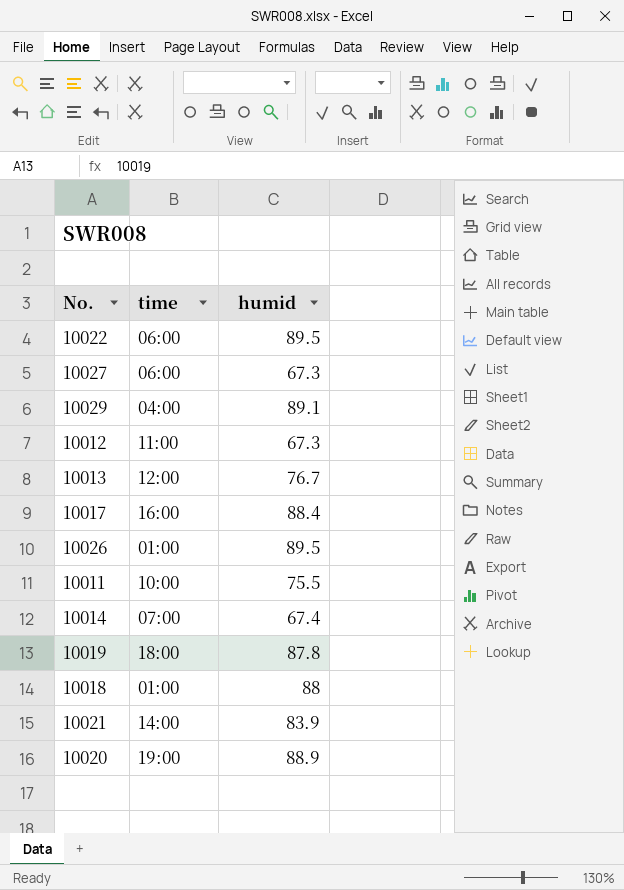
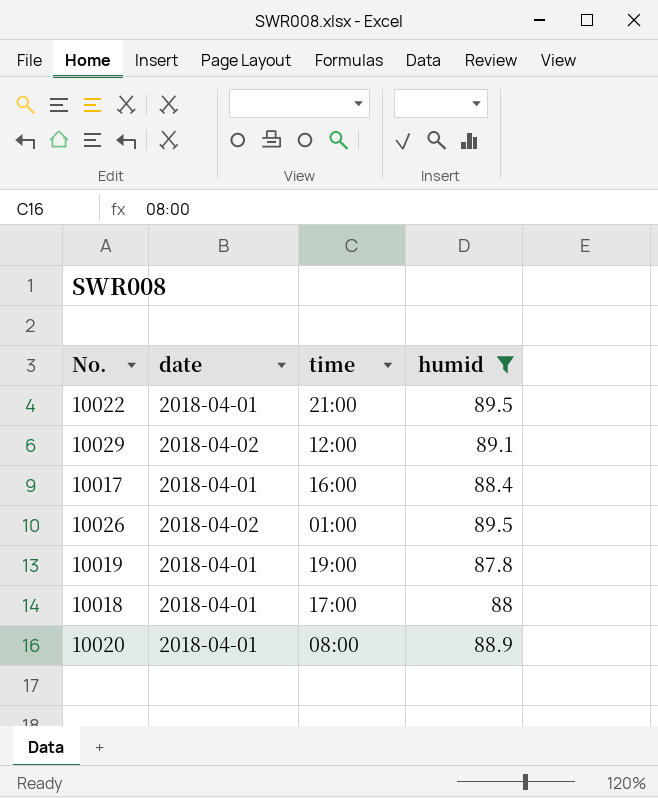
filter: none -> humid >= 87.8
column date | position: none -> 2
10022 | time: 06:00 -> 21:00
10029 | time: 04:00 -> 12:00
10019 | time: 18:00 -> 19:00
10018 | time: 01:00 -> 17:00
10020 | time: 19:00 -> 08:00

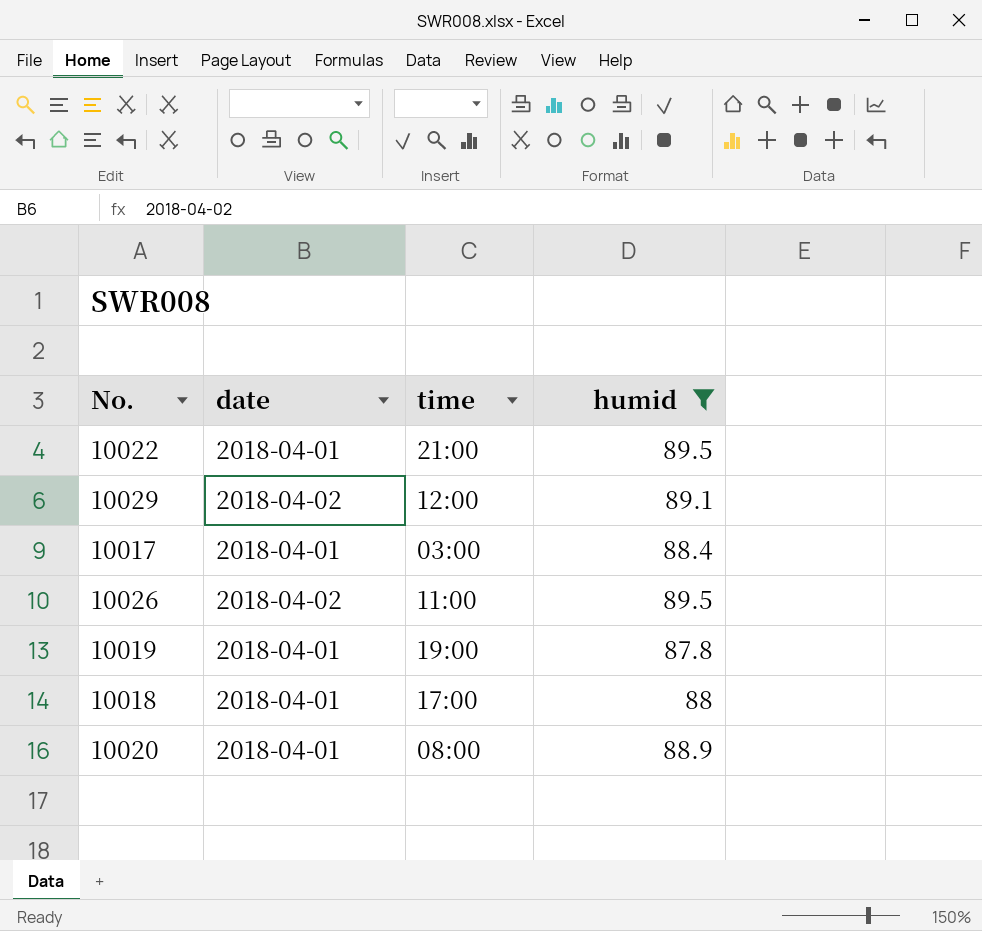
10017 | time: 16:00 -> 03:00
10026 | time: 01:00 -> 11:00

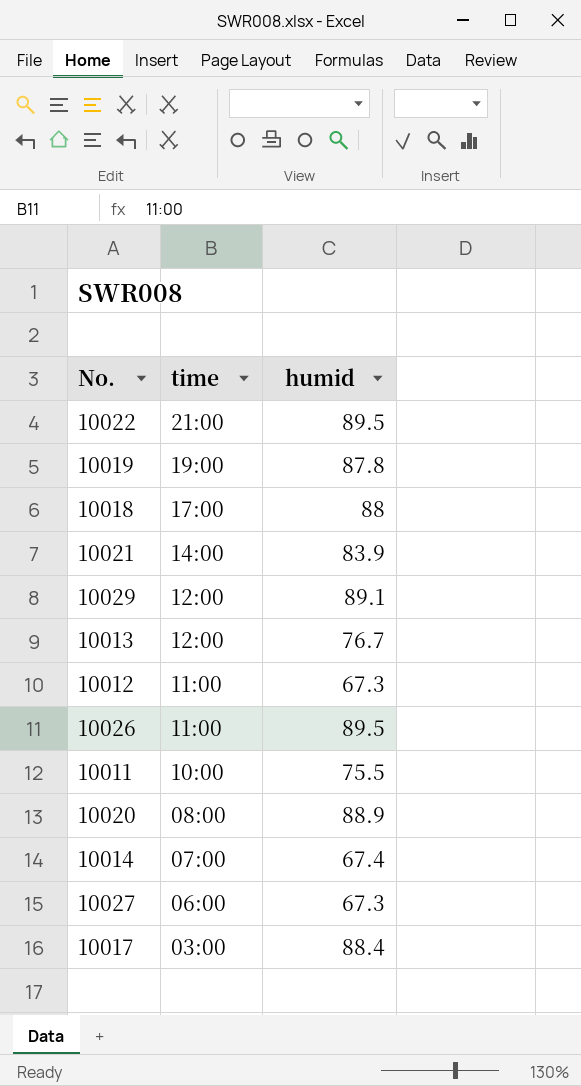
filter: humid >= 87.8 -> none
row order: none -> time descending
column date | position: 2 -> none

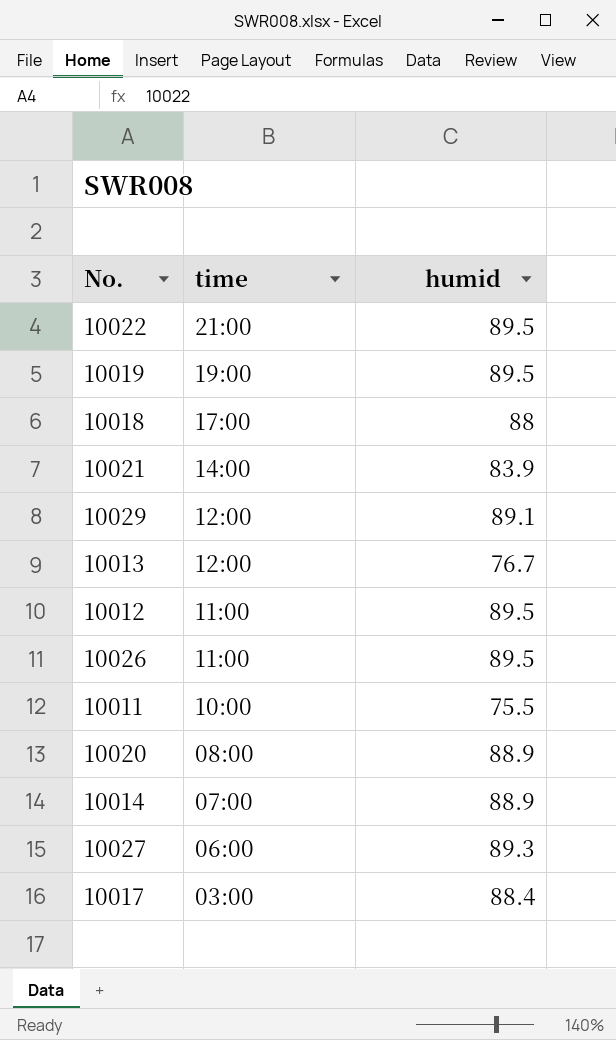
10019 | humid: 87.8 -> 89.5
10012 | humid: 67.3 -> 89.5
10014 | humid: 67.4 -> 88.9
10027 | humid: 67.3 -> 89.3

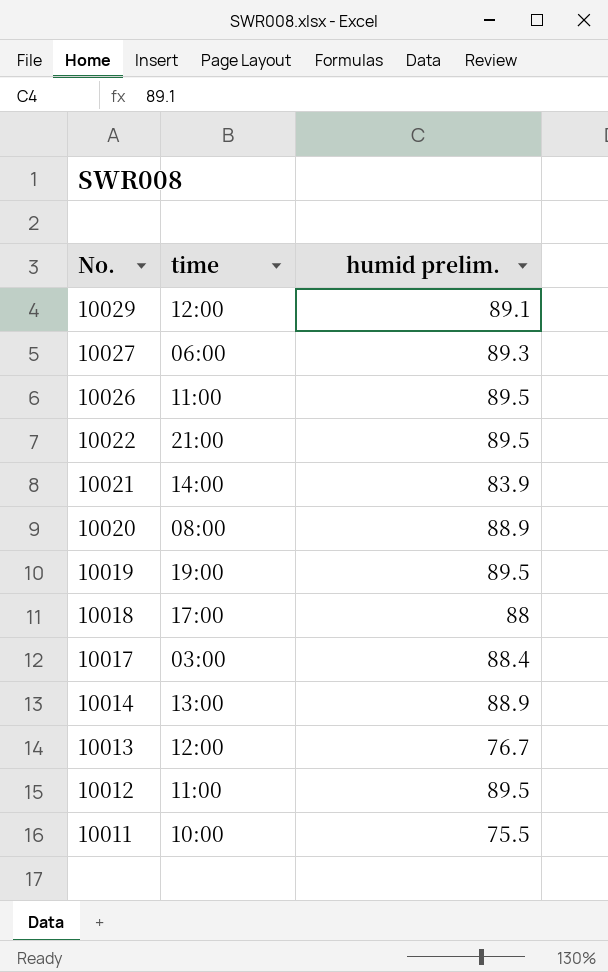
row order: time descending -> No. descending
column name: humid -> humid prelim.
10014 | time: 07:00 -> 13:00

